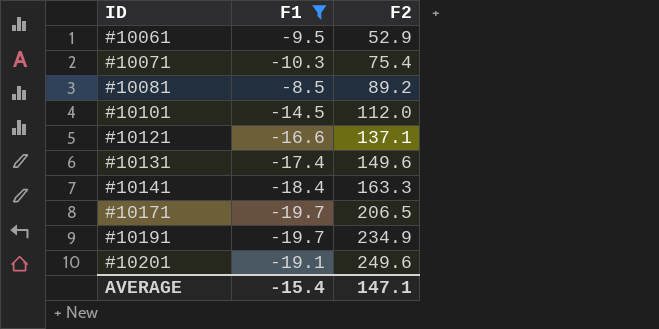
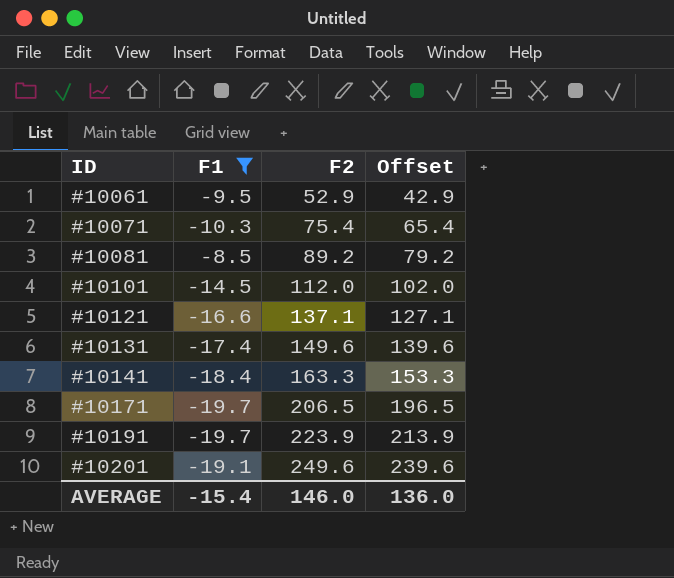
column Offset | formula: none -> [F2] - 10
#10191 | F2: 234.9 -> 223.9
AVERAGE | F2: 147.1 -> 146.0

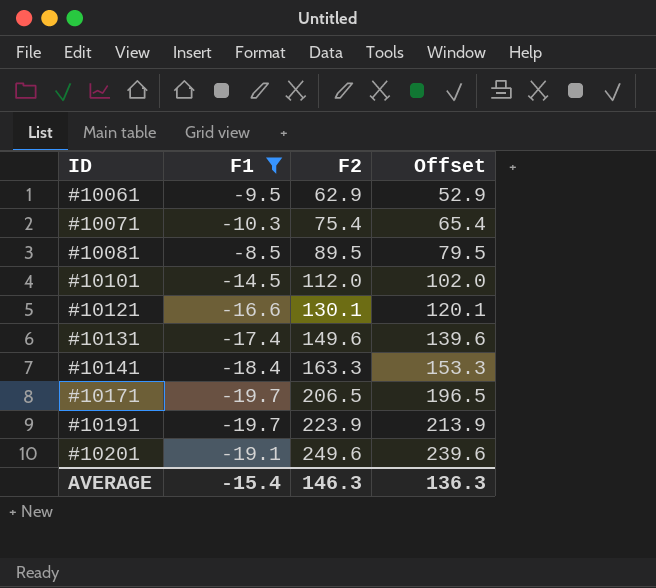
#10061 | F2: 52.9 -> 62.9
#10061 | Offset: 42.9 -> 52.9
#10081 | F2: 89.2 -> 89.5
#10081 | Offset: 79.2 -> 79.5
#10121 | F2: 137.1 -> 130.1
#10121 | Offset: 127.1 -> 120.1
AVERAGE | F2: 146.0 -> 146.3
AVERAGE | Offset: 136.0 -> 136.3

